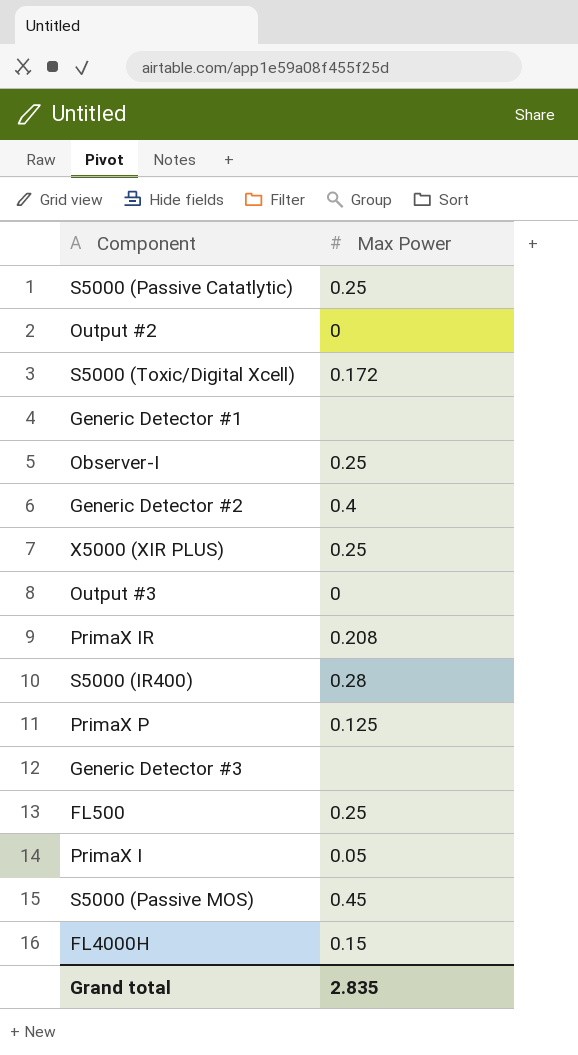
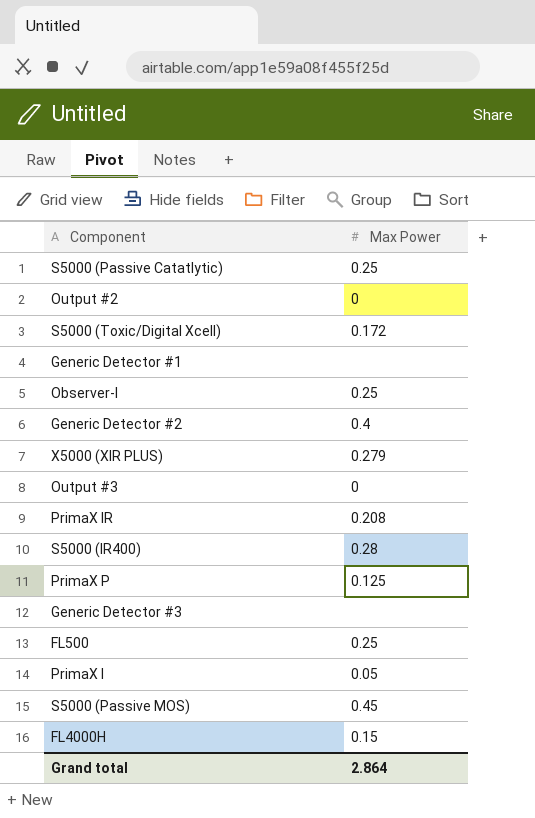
X5000 (XIR PLUS) | Max Power: 0.25 -> 0.279
Grand total | Max Power: 2.835 -> 2.864

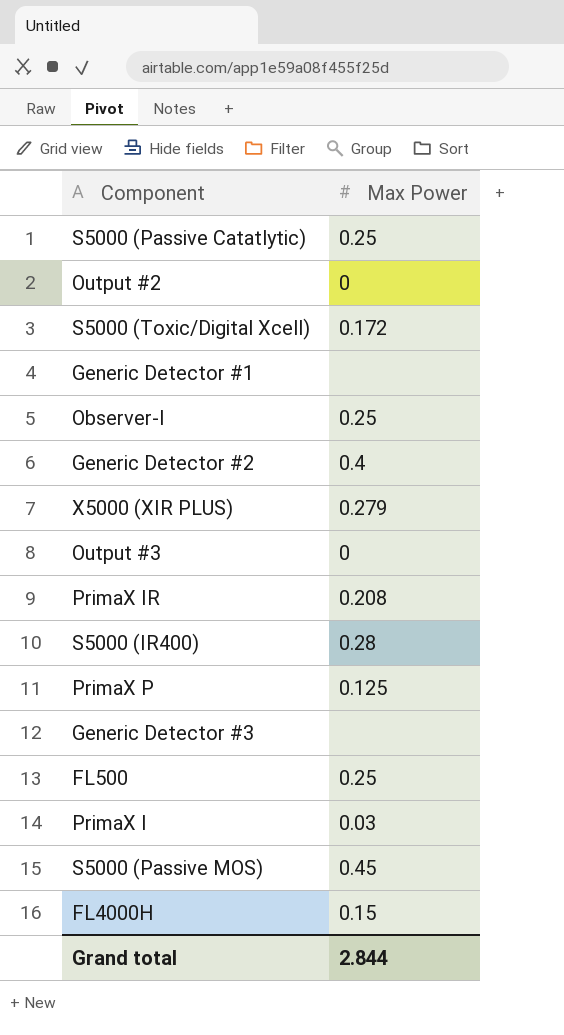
PrimaX I | Max Power: 0.05 -> 0.03
Grand total | Max Power: 2.864 -> 2.844

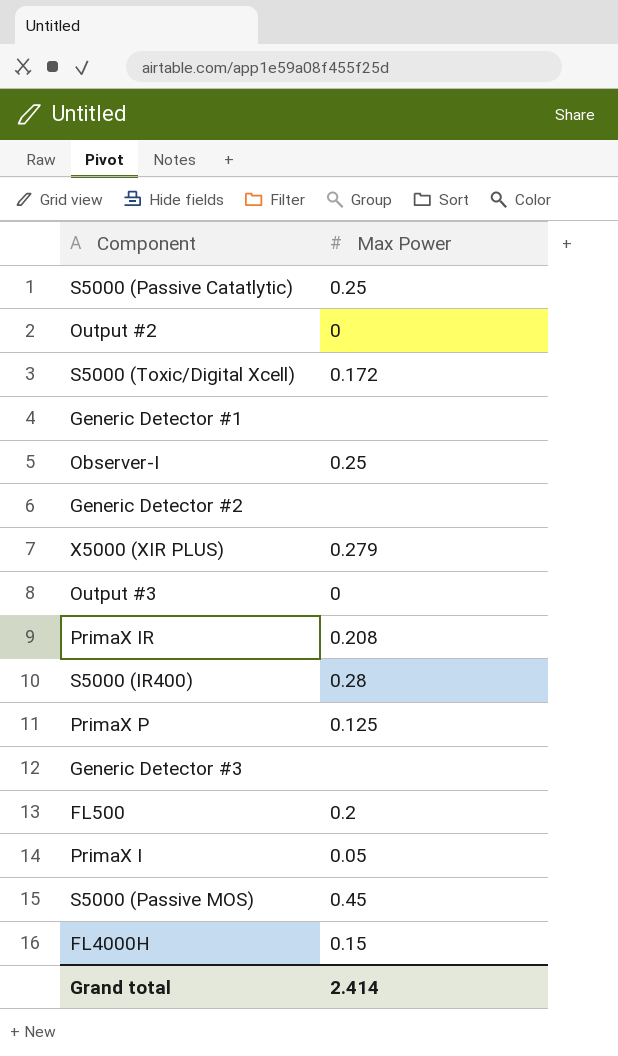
Generic Detector #2 | Max Power: 0.4 -> none
FL500 | Max Power: 0.25 -> 0.2
PrimaX I | Max Power: 0.03 -> 0.05
Grand total | Max Power: 2.844 -> 2.414

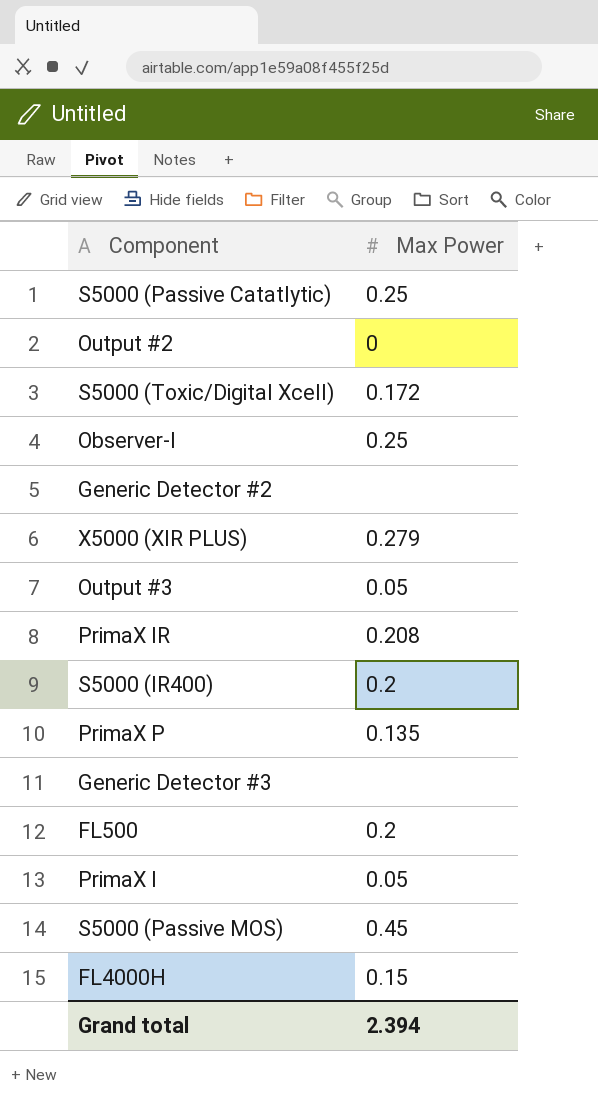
row Generic Detector #1: none -> none
Output #3 | Max Power: 0 -> 0.05
S5000 (IR400) | Max Power: 0.28 -> 0.2
PrimaX P | Max Power: 0.125 -> 0.135
Grand total | Max Power: 2.414 -> 2.394

